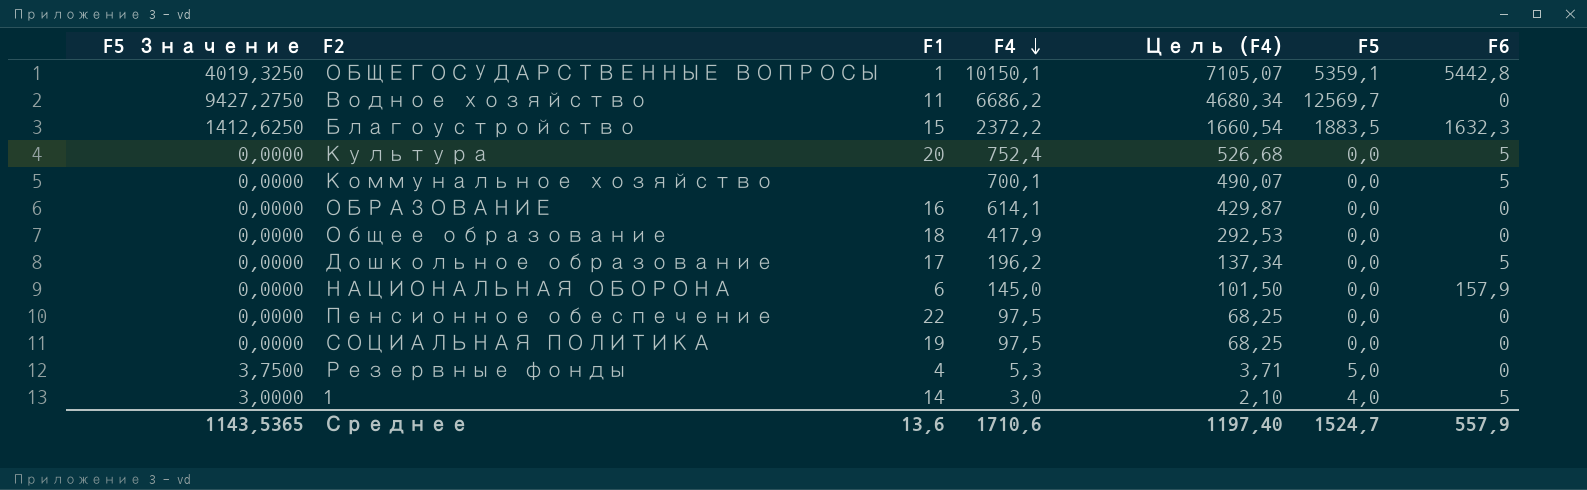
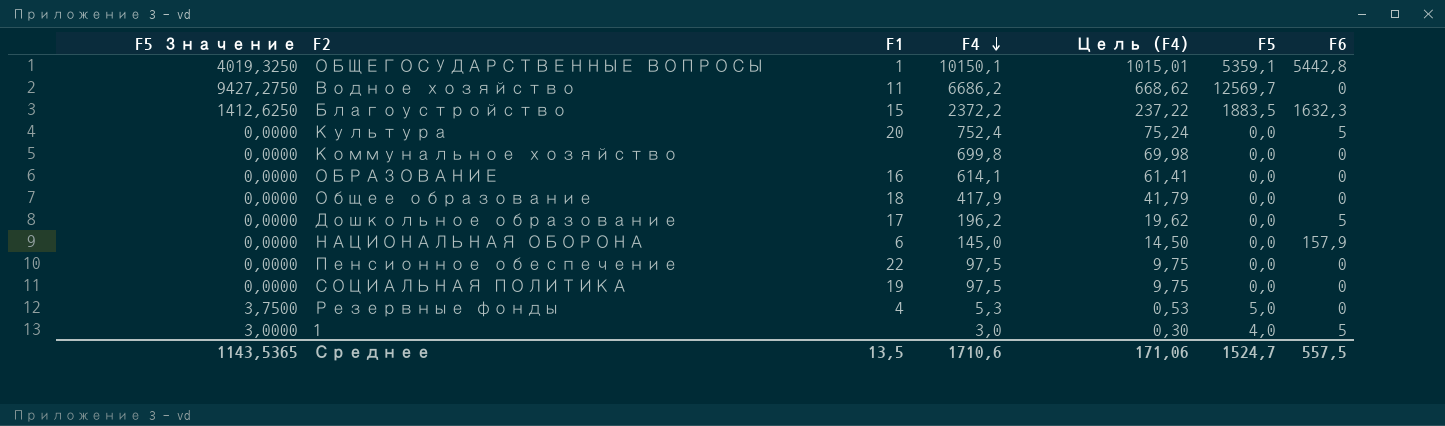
column Цель (F4) | formula: [F4] * 0,7 -> [F4] * 0,1
Коммунальное хозяйство | F4: 700,1 -> 699,8
Коммунальное хозяйство | F6: 5 -> 0
1 | F1: 14 -> none
Среднее | F1: 13,6 -> 13,5
Среднее | Цель (F4): 1197,40 -> 171,06
Среднее | F6: 557,9 -> 557,5

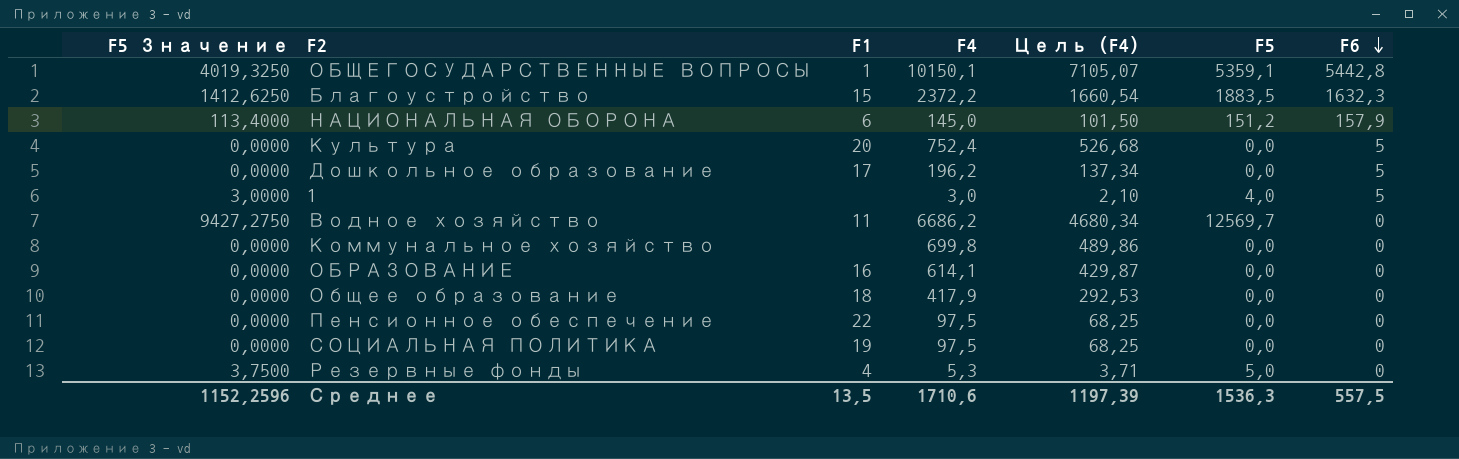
row order: F4 descending -> F6 descending
column Цель (F4) | formula: [F4] * 0,1 -> [F4] * 0,7
НАЦИОНАЛЬНАЯ ОБОРОНА | F5 Значение: 0,0000 -> 113,4000
НАЦИОНАЛЬНАЯ ОБОРОНА | F5: 0,0 -> 151,2
Среднее | F5 Значение: 1143,5365 -> 1152,2596
Среднее | Цель (F4): 171,06 -> 1197,39
Среднее | F5: 1524,7 -> 1536,3

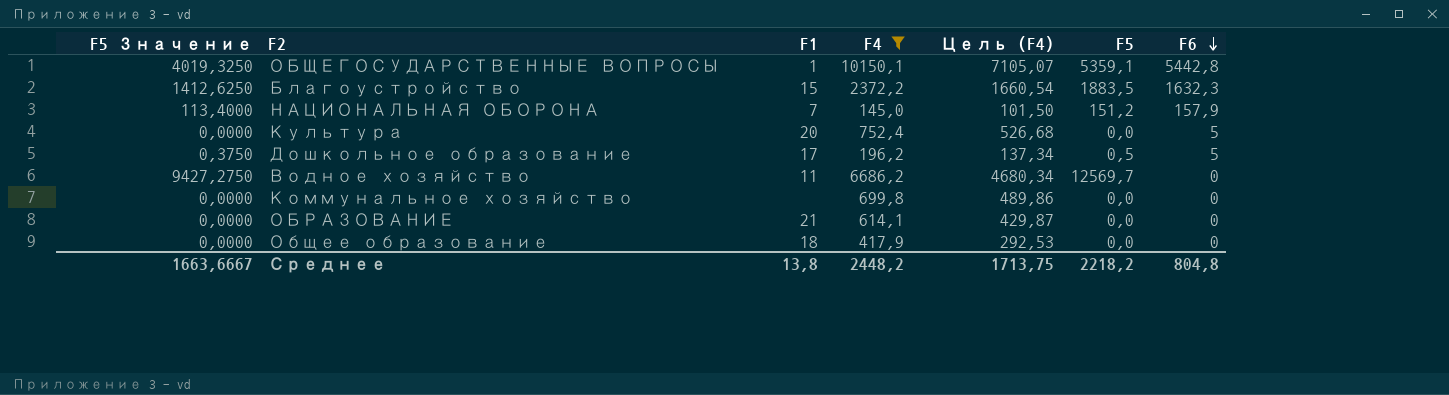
filter: none -> F4 >= 145,0
НАЦИОНАЛЬНАЯ ОБОРОНА | F1: 6 -> 7
Дошкольное образование | F5 Значение: 0,0000 -> 0,3750
Дошкольное образование | F5: 0,0 -> 0,5
ОБРАЗОВАНИЕ | F1: 16 -> 21
Среднее | F5 Значение: 1152,2596 -> 1663,6667
Среднее | F1: 13,5 -> 13,8
Среднее | F4: 1710,6 -> 2448,2
Среднее | Цель (F4): 1197,39 -> 1713,75
Среднее | F5: 1536,3 -> 2218,2
Среднее | F6: 557,5 -> 804,8

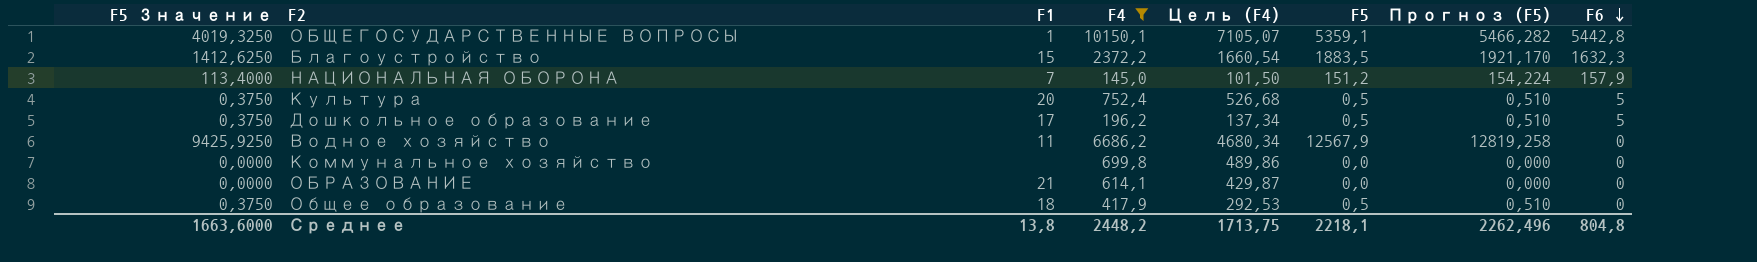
column Прогноз (F5) | formula: none -> [F5] * 1,02
Культура | F5 Значение: 0,0000 -> 0,3750
Культура | F5: 0,0 -> 0,5
Водное хозяйство | F5 Значение: 9427,2750 -> 9425,9250
Водное хозяйство | F5: 12569,7 -> 12567,9
Общее образование | F5 Значение: 0,0000 -> 0,3750
Общее образование | F5: 0,0 -> 0,5
Среднее | F5 Значение: 1663,6667 -> 1663,6000
Среднее | F5: 2218,2 -> 2218,1

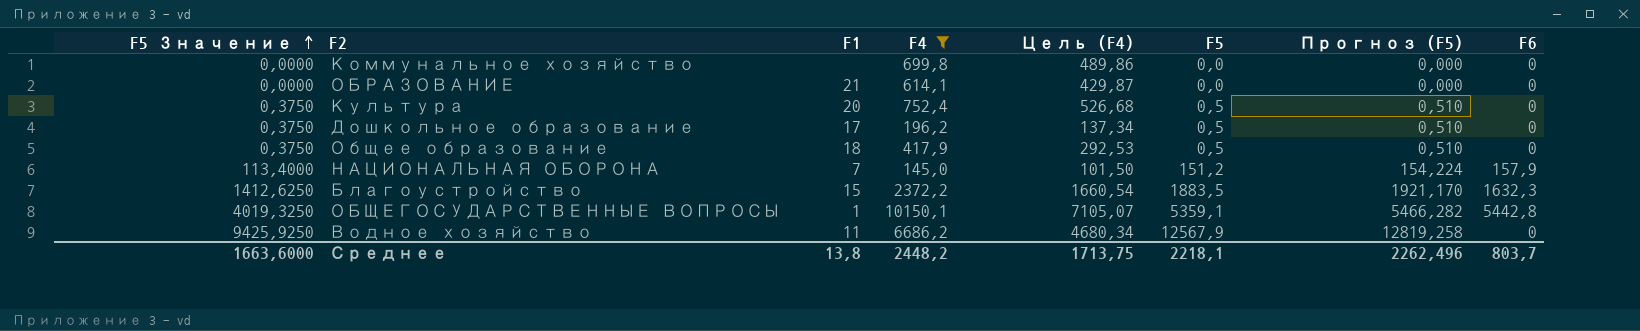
row order: F6 descending -> F5 Значение ascending
Культура | F6: 5 -> 0
Дошкольное образование | F6: 5 -> 0
Среднее | F6: 804,8 -> 803,7

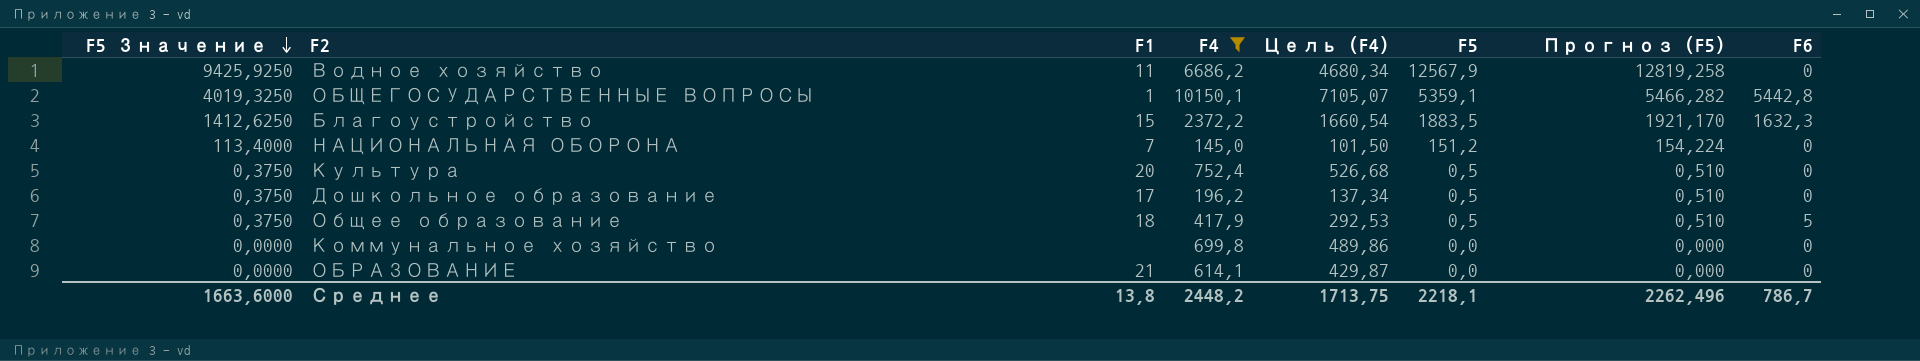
row order: F5 Значение ascending -> F5 Значение descending
НАЦИОНАЛЬНАЯ ОБОРОНА | F6: 157,9 -> 0
Общее образование | F6: 0 -> 5
Среднее | F6: 803,7 -> 786,7

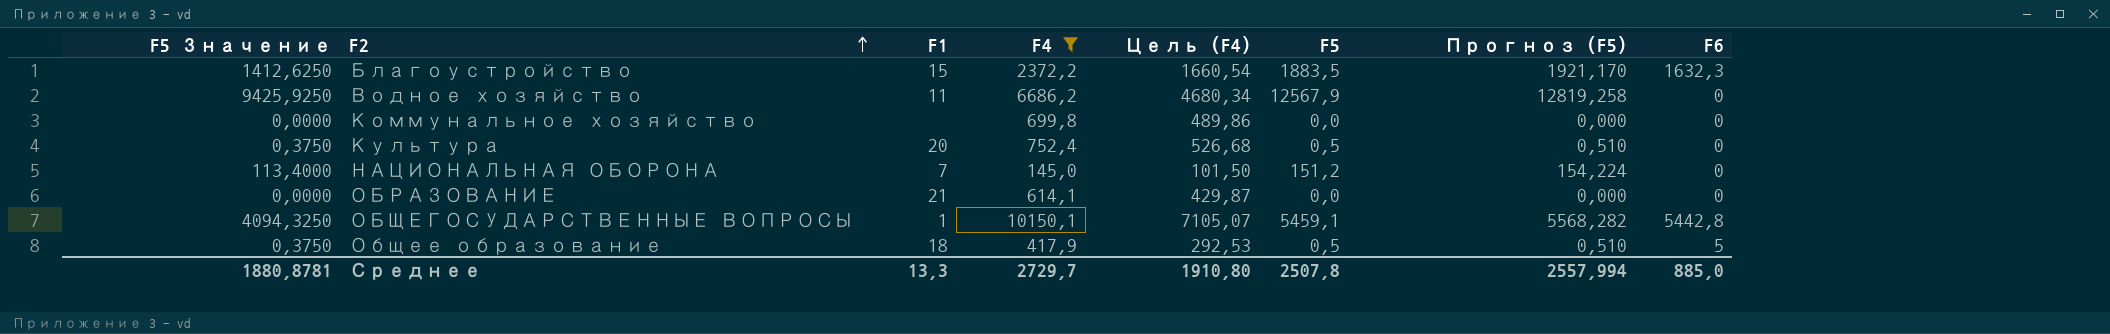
row order: F5 Значение descending -> F2 ascending
row Дошкольное образование: 0,3750 | 17 | 196,2 | 137,34 | 0,5 | 0,510 | 0 -> none
ОБЩЕГОСУДАРСТВЕННЫЕ ВОПРОСЫ | F5 Значение: 4019,3250 -> 4094,3250
ОБЩЕГОСУДАРСТВЕННЫЕ ВОПРОСЫ | F5: 5359,1 -> 5459,1
ОБЩЕГОСУДАРСТВЕННЫЕ ВОПРОСЫ | Прогноз (F5): 5466,282 -> 5568,282
Среднее | F5 Значение: 1663,6000 -> 1880,8781
Среднее | F1: 13,8 -> 13,3
Среднее | F4: 2448,2 -> 2729,7
Среднее | Цель (F4): 1713,75 -> 1910,80
Среднее | F5: 2218,1 -> 2507,8
Среднее | Прогноз (F5): 2262,496 -> 2557,994
Среднее | F6: 786,7 -> 885,0

